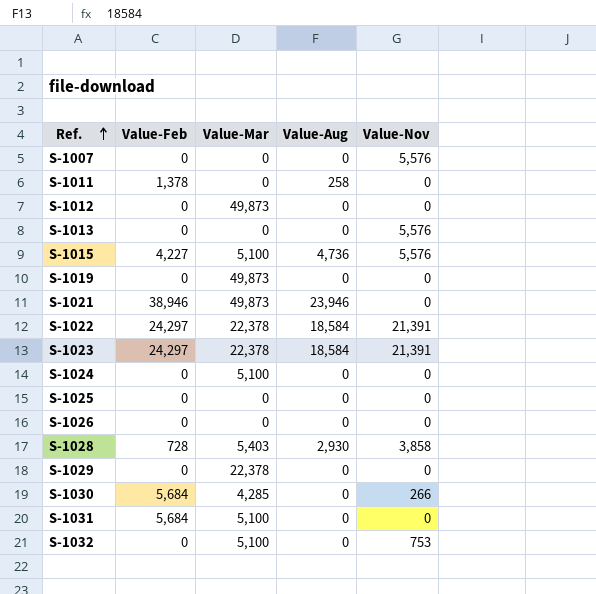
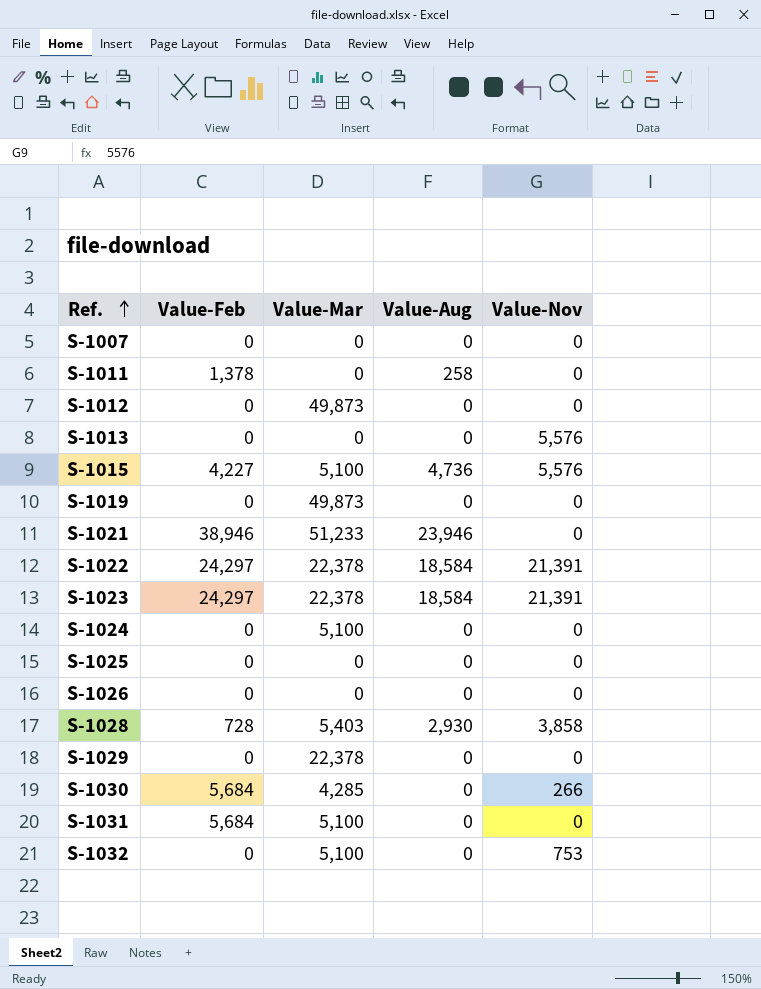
S-1007 | Value-Nov: 5,576 -> 0
S-1021 | Value-Mar: 49,873 -> 51,233

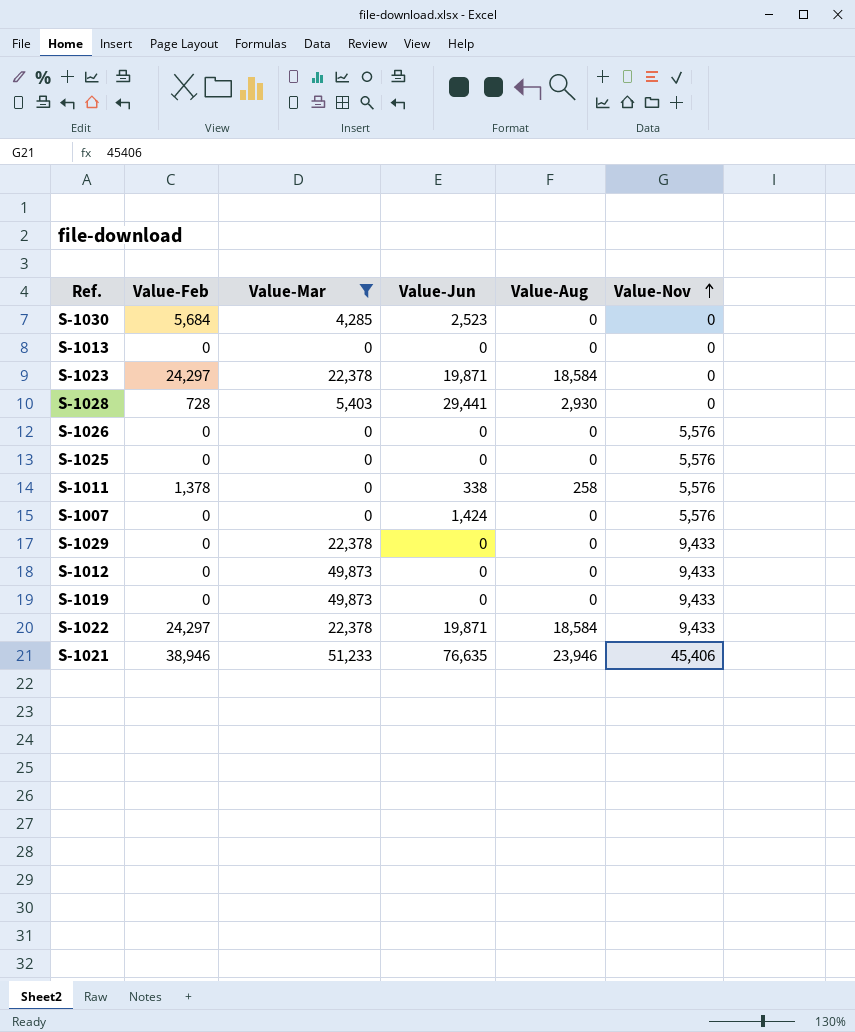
filter: none -> Value-Mar != 5,100
row order: Ref. ascending -> Value-Nov ascending
column Value-Jun | position: none -> 4
S-1030 | Value-Nov: 266 -> 0
S-1013 | Value-Nov: 5,576 -> 0
S-1023 | Value-Nov: 21,391 -> 0
S-1028 | Value-Nov: 3,858 -> 0
S-1026 | Value-Nov: 0 -> 5,576
S-1025 | Value-Nov: 0 -> 5,576
S-1011 | Value-Nov: 0 -> 5,576
S-1007 | Value-Nov: 0 -> 5,576
S-1029 | Value-Nov: 0 -> 9,433
S-1012 | Value-Nov: 0 -> 9,433
S-1019 | Value-Nov: 0 -> 9,433
S-1022 | Value-Nov: 21,391 -> 9,433
S-1021 | Value-Nov: 0 -> 45,406

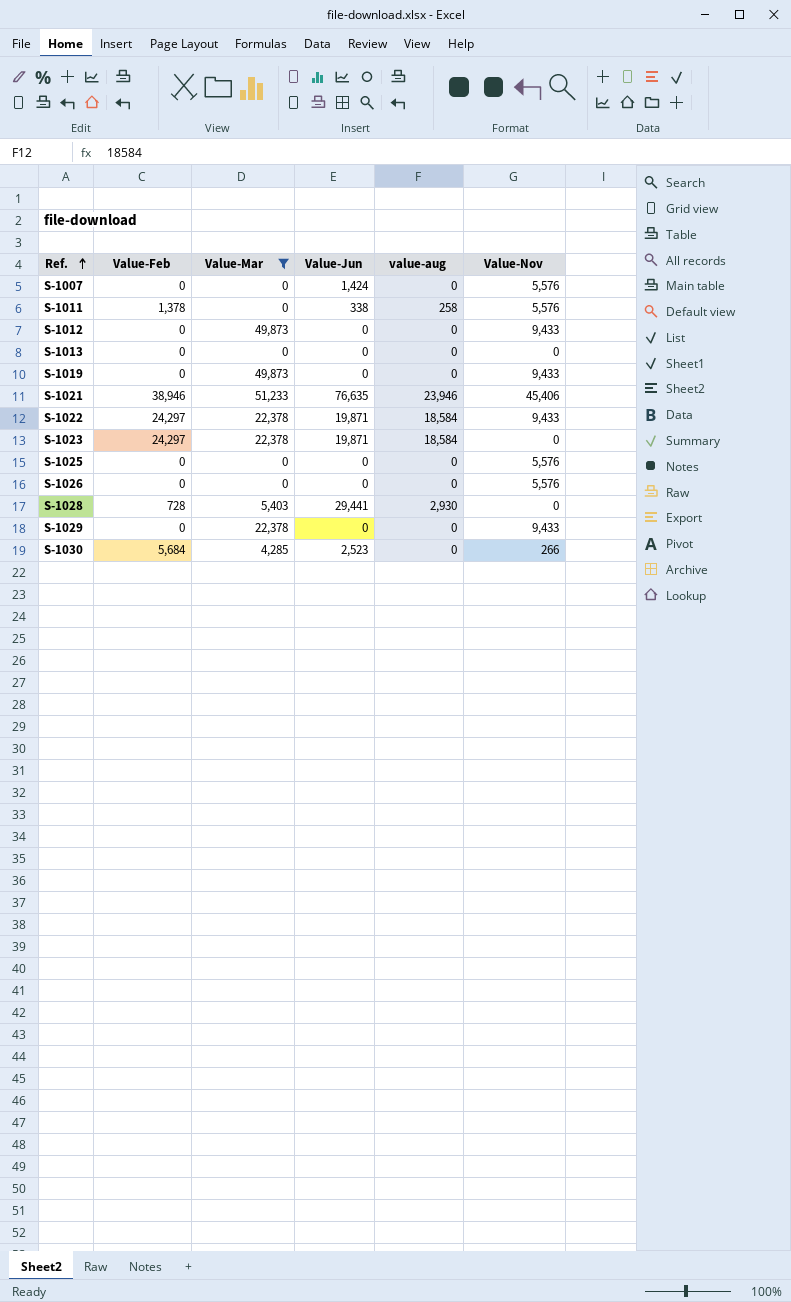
row order: Value-Nov ascending -> Ref. ascending
column name: Value-Aug -> value-aug
S-1030 | Value-Nov: 0 -> 266

